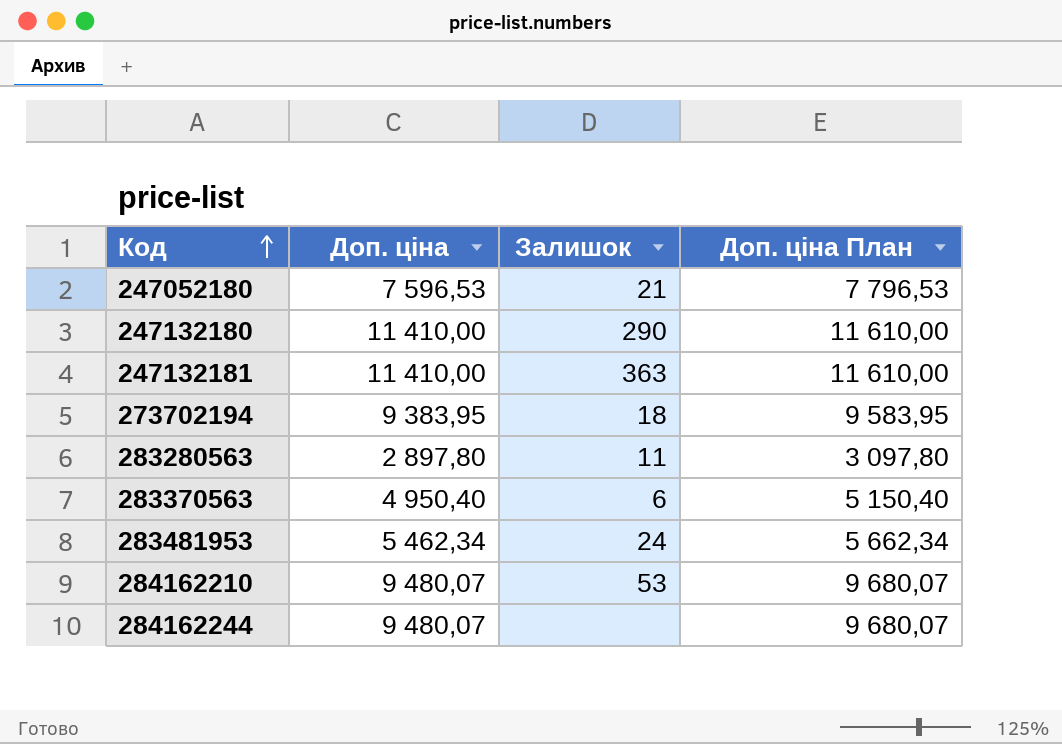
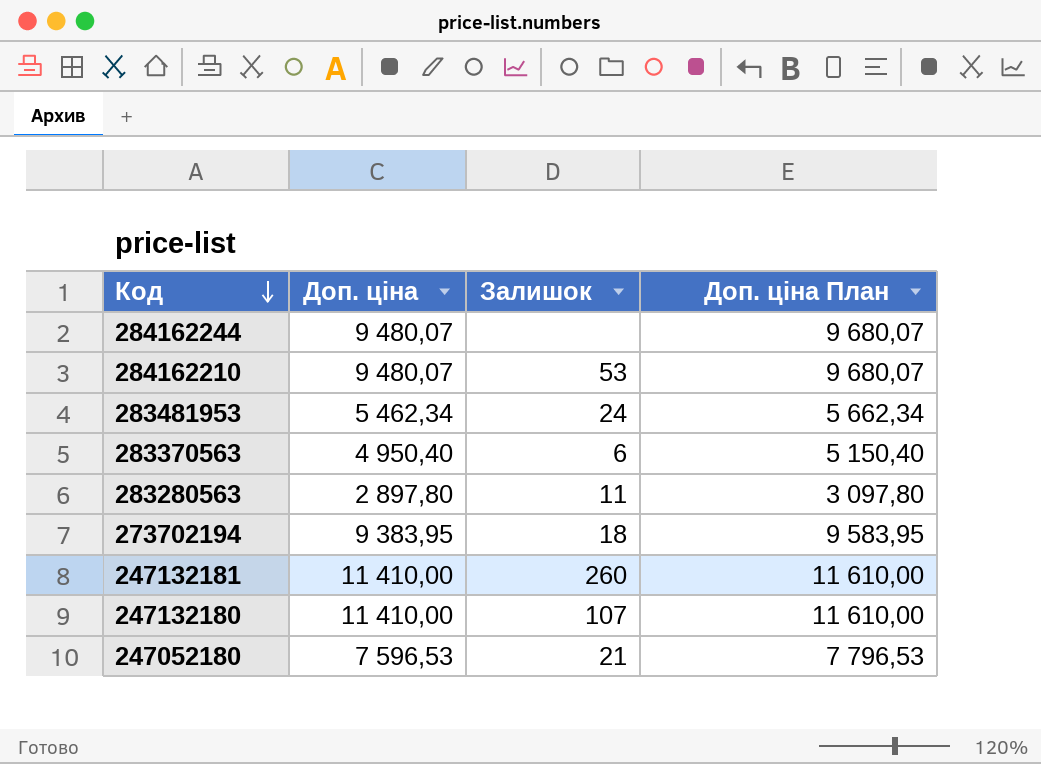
row order: Код ascending -> Код descending
247132181 | Залишок: 363 -> 260
247132180 | Залишок: 290 -> 107

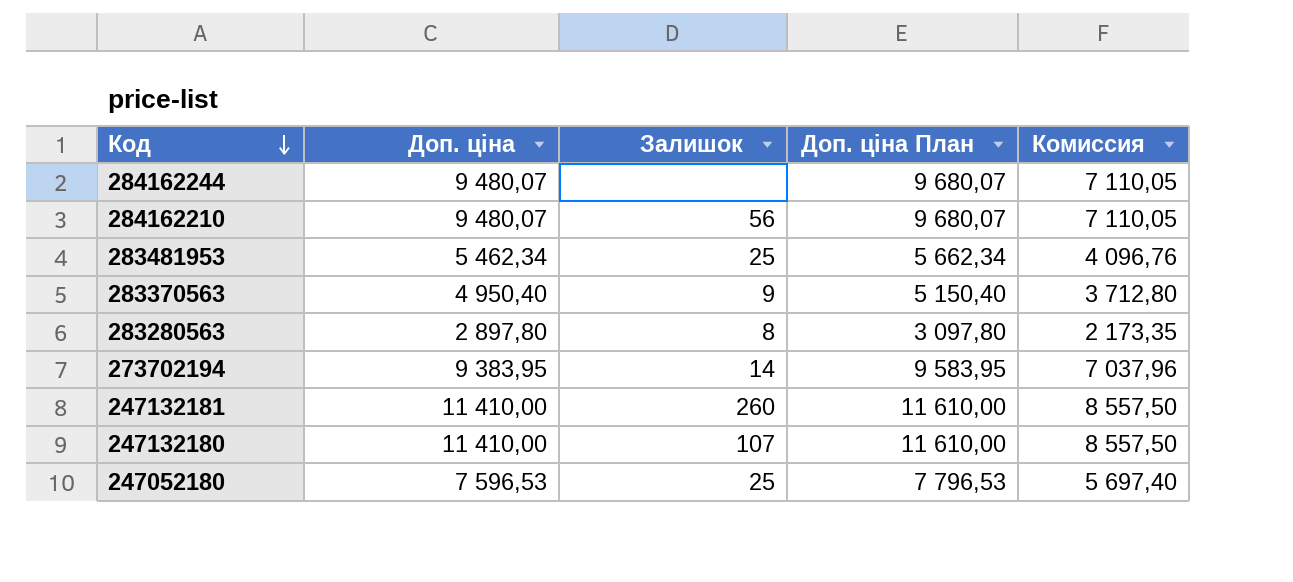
column Комиссия | formula: none -> [Доп. ціна] * 0,75
284162210 | Залишок: 53 -> 56
283481953 | Залишок: 24 -> 25
283370563 | Залишок: 6 -> 9
283280563 | Залишок: 11 -> 8
273702194 | Залишок: 18 -> 14
247052180 | Залишок: 21 -> 25

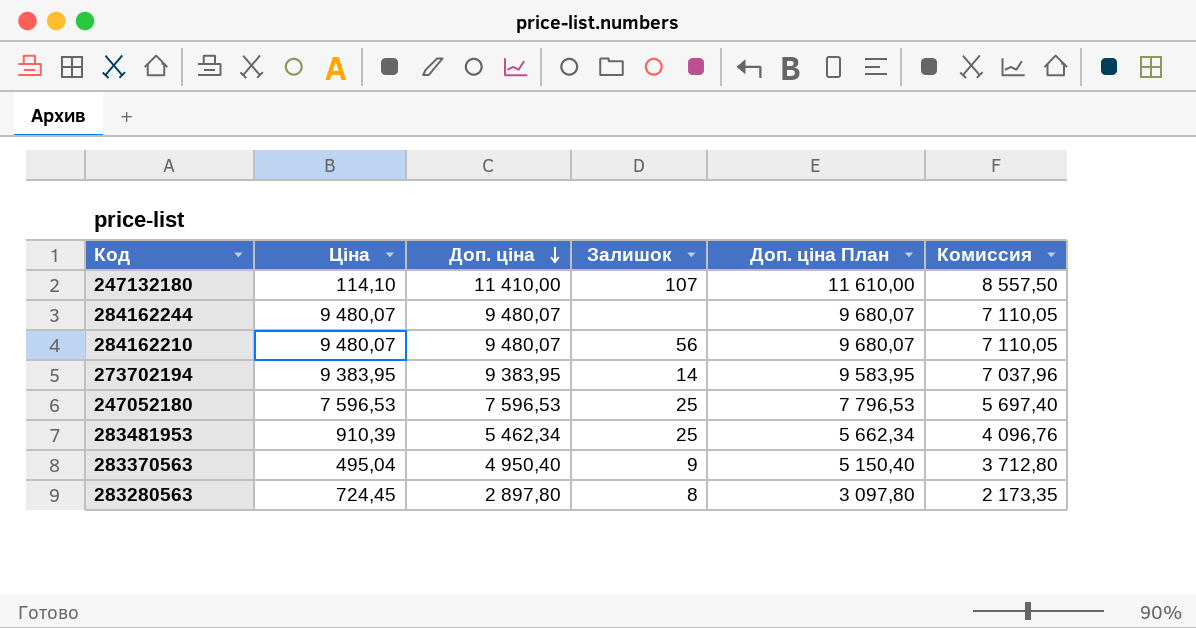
row order: Код descending -> Доп. ціна descending
column Ціна | position: none -> 2
row 247132181: 11 410,00 | 260 | 11 610,00 | 8 557,50 -> none

